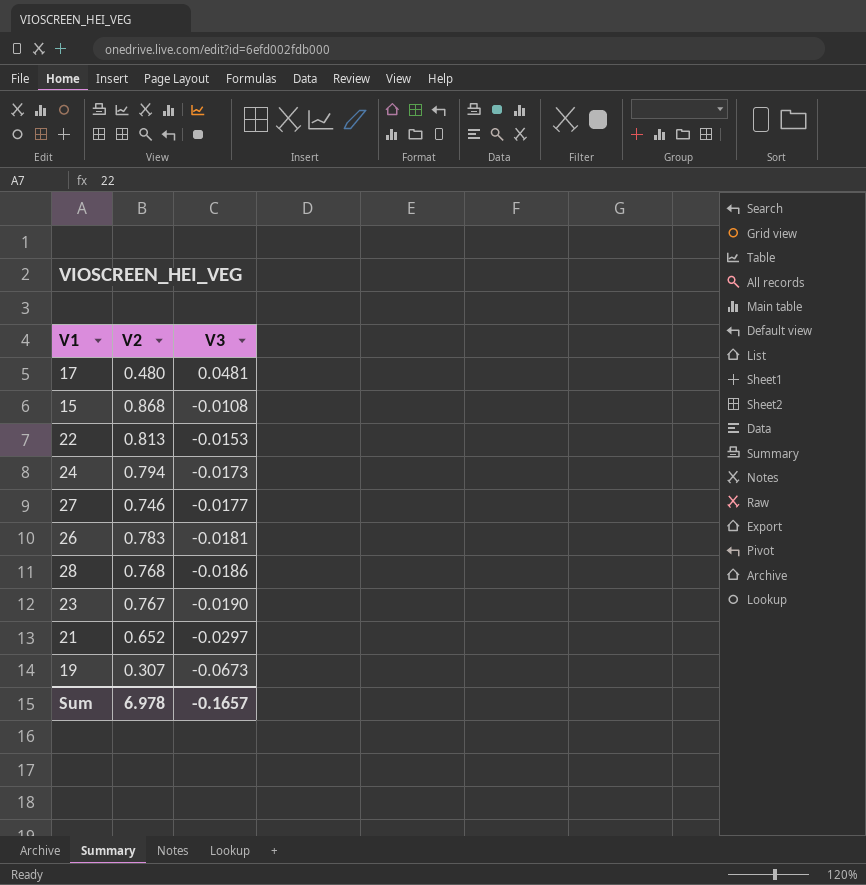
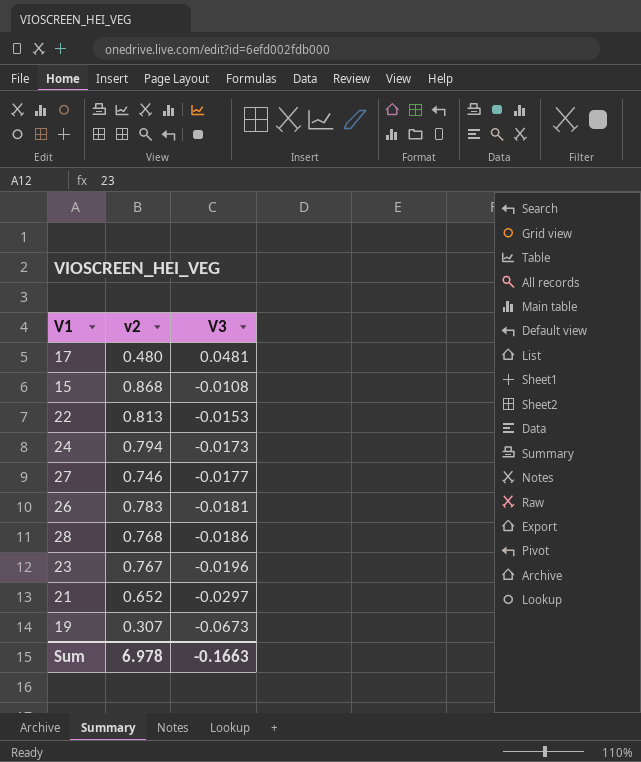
column name: V2 -> v2
23 | V3: -0.0190 -> -0.0196
Sum | V3: -0.1657 -> -0.1663

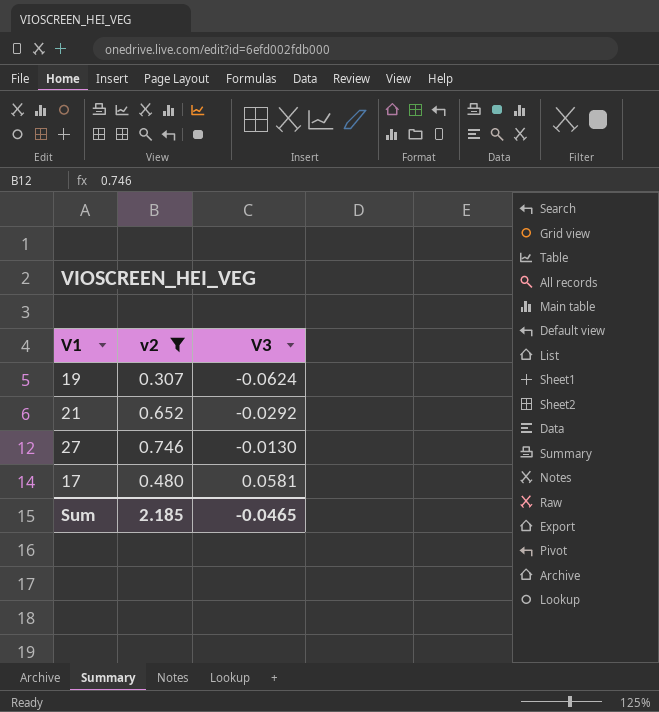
filter: none -> v2 <= 0.746
row order: V3 descending -> V3 ascending
19 | V3: -0.0673 -> -0.0624
21 | V3: -0.0297 -> -0.0292
27 | V3: -0.0177 -> -0.0130
17 | V3: 0.0481 -> 0.0581
Sum | v2: 6.978 -> 2.185
Sum | V3: -0.1663 -> -0.0465

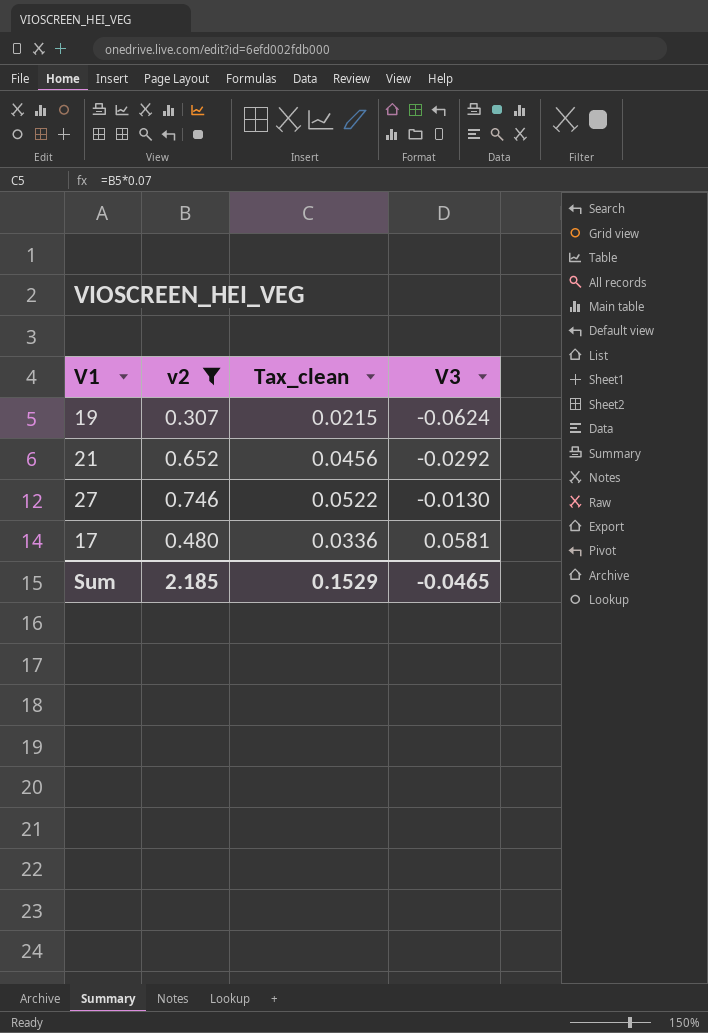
column Tax_clean | formula: none -> [v2] * 0.07

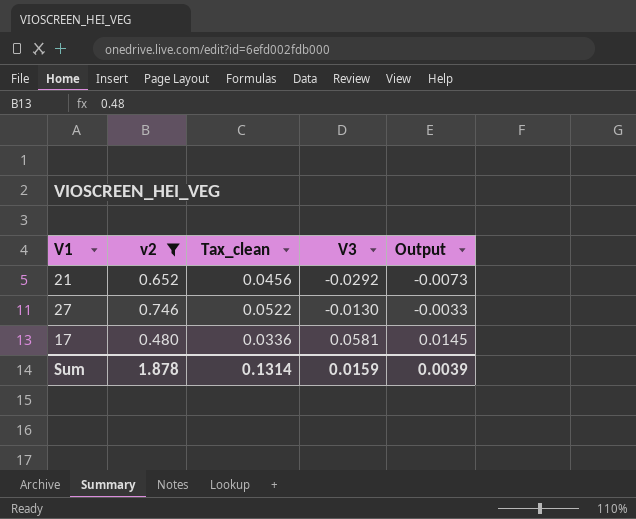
column Output | formula: none -> [V3] * 0.25
row 19: 0.307 | 0.0215 | -0.0624 -> none
Sum | v2: 2.185 -> 1.878
Sum | Tax_clean: 0.1529 -> 0.1314
Sum | V3: -0.0465 -> 0.0159

